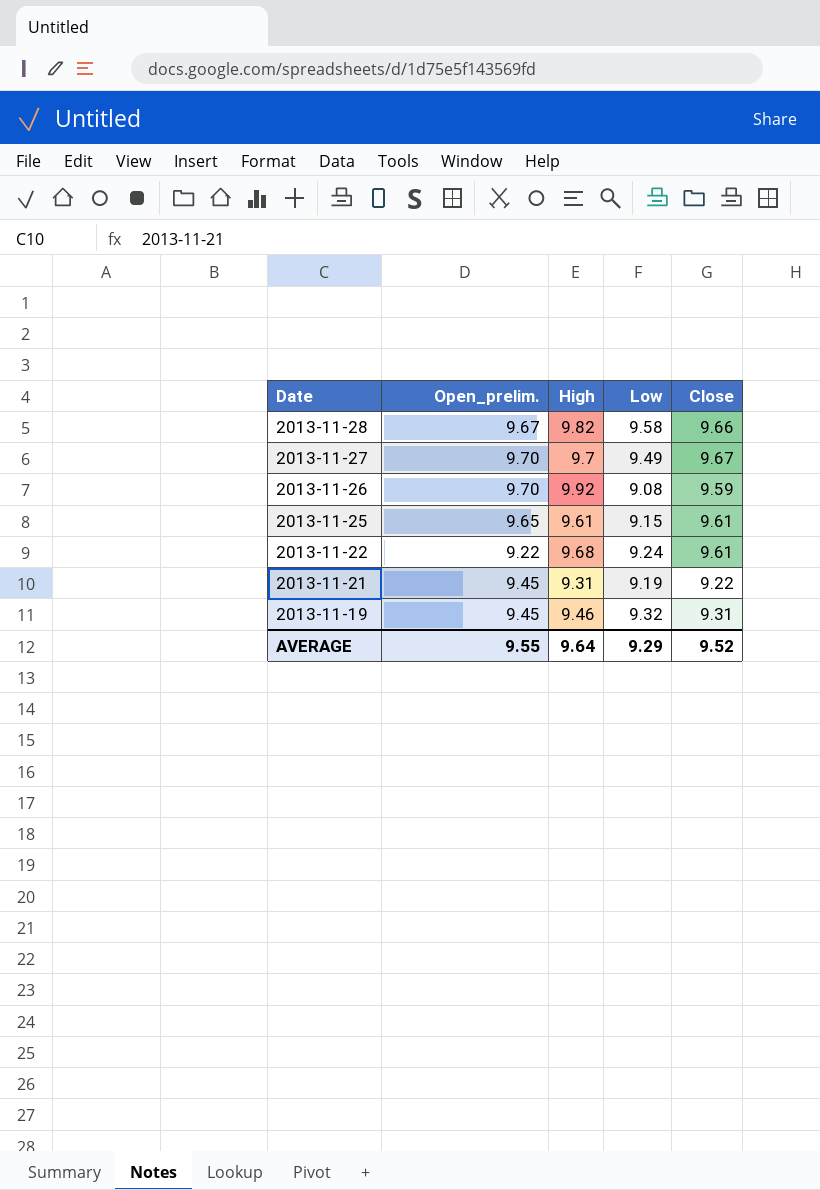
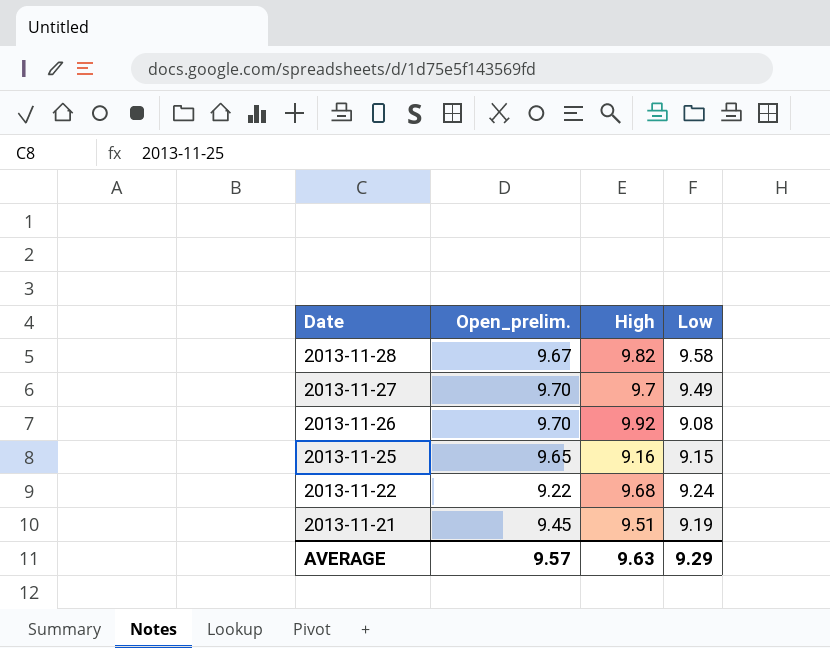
column Close | position: 5 -> none
row 2013-11-19: 9.45 | 9.46 | 9.32 | 9.31 -> none
2013-11-25 | High: 9.61 -> 9.16
2013-11-21 | High: 9.31 -> 9.51
AVERAGE | Open_prelim.: 9.55 -> 9.57
AVERAGE | High: 9.64 -> 9.63

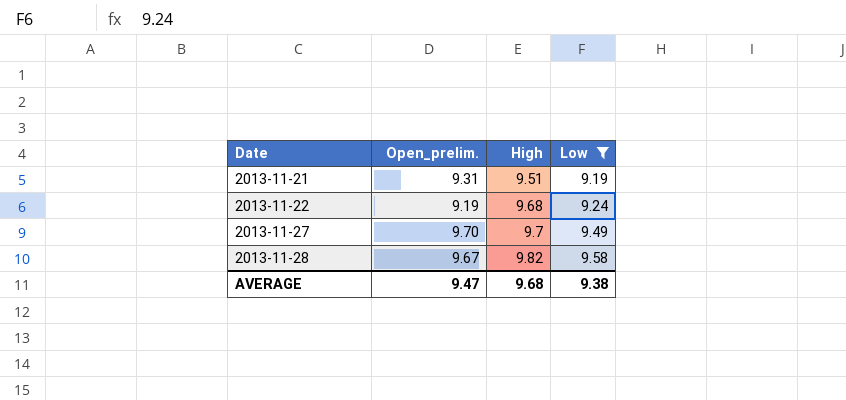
filter: none -> Low >= 9.19
row order: Date descending -> Date ascending
2013-11-21 | Open_prelim.: 9.45 -> 9.31
2013-11-22 | Open_prelim.: 9.22 -> 9.19
AVERAGE | Open_prelim.: 9.57 -> 9.47
AVERAGE | High: 9.63 -> 9.68
AVERAGE | Low: 9.29 -> 9.38

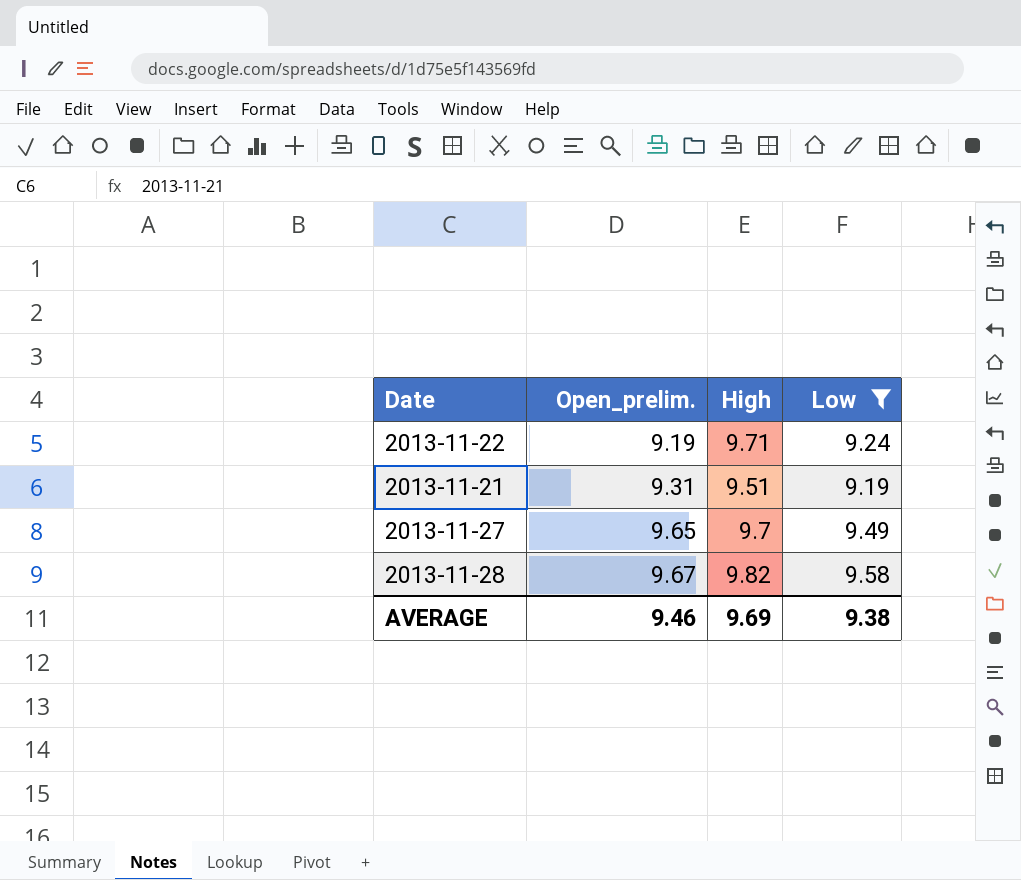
row order: Date ascending -> Open_prelim. ascending
2013-11-22 | High: 9.68 -> 9.71
2013-11-27 | Open_prelim.: 9.70 -> 9.65
AVERAGE | Open_prelim.: 9.47 -> 9.46
AVERAGE | High: 9.68 -> 9.69

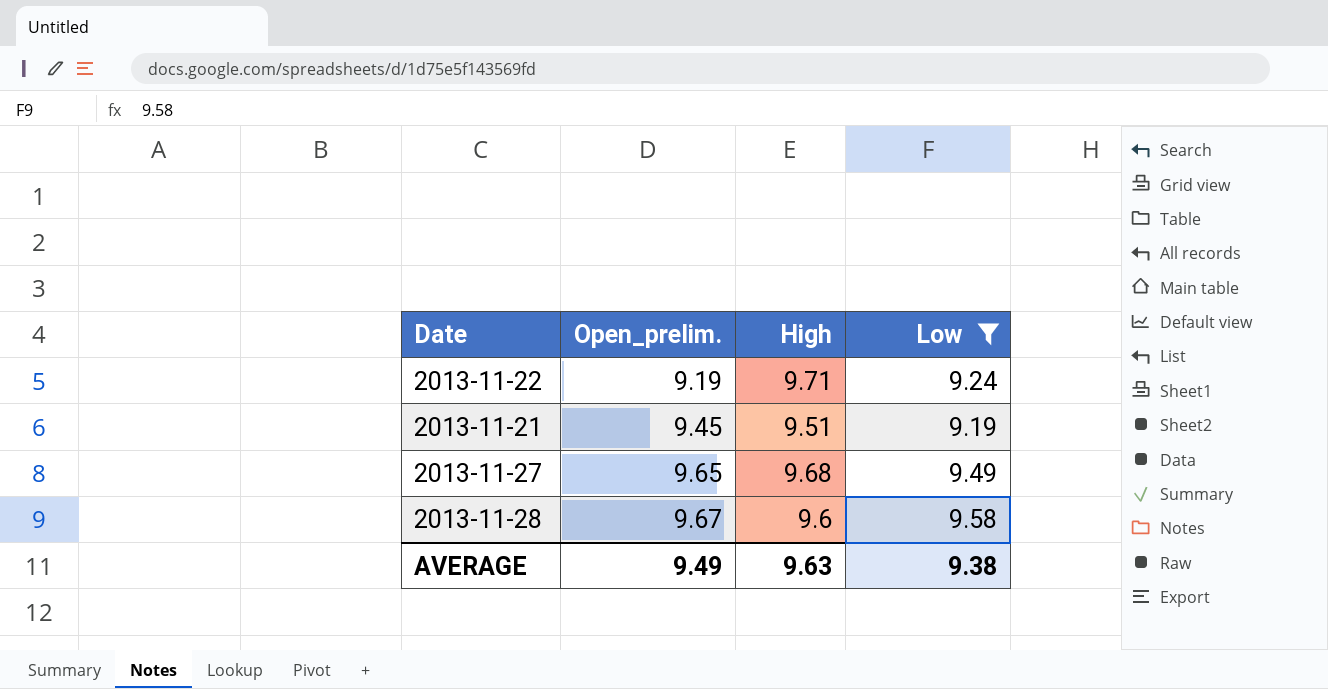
2013-11-21 | Open_prelim.: 9.31 -> 9.45
2013-11-27 | High: 9.7 -> 9.68
2013-11-28 | High: 9.82 -> 9.6
AVERAGE | Open_prelim.: 9.46 -> 9.49
AVERAGE | High: 9.69 -> 9.63

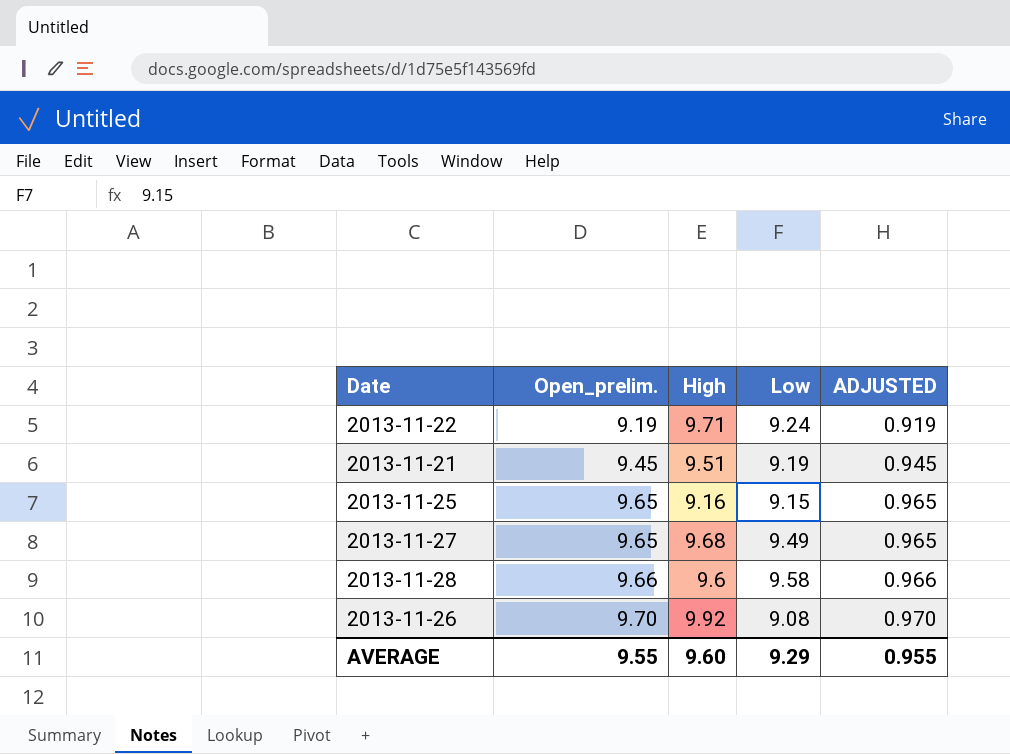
filter: Low >= 9.19 -> none
column ADJUSTED | formula: none -> [Open_prelim.] * 0.1
2013-11-28 | Open_prelim.: 9.67 -> 9.66
AVERAGE | Open_prelim.: 9.49 -> 9.55
AVERAGE | High: 9.63 -> 9.60
AVERAGE | Low: 9.38 -> 9.29

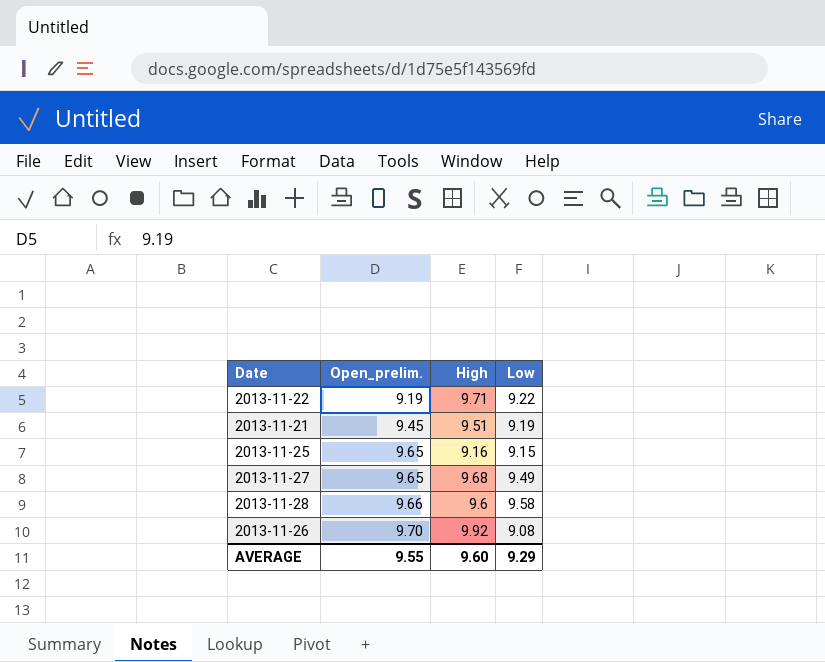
column ADJUSTED | formula: [Open_prelim.] * 0.1 -> none
2013-11-22 | Low: 9.24 -> 9.22

